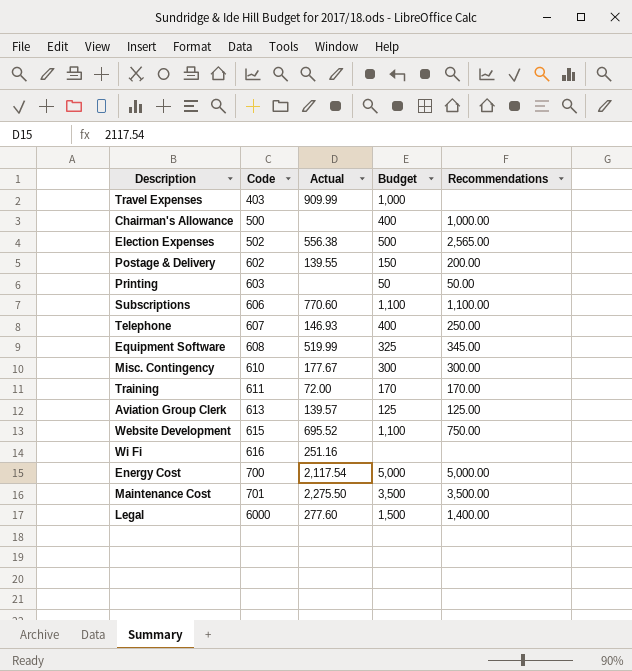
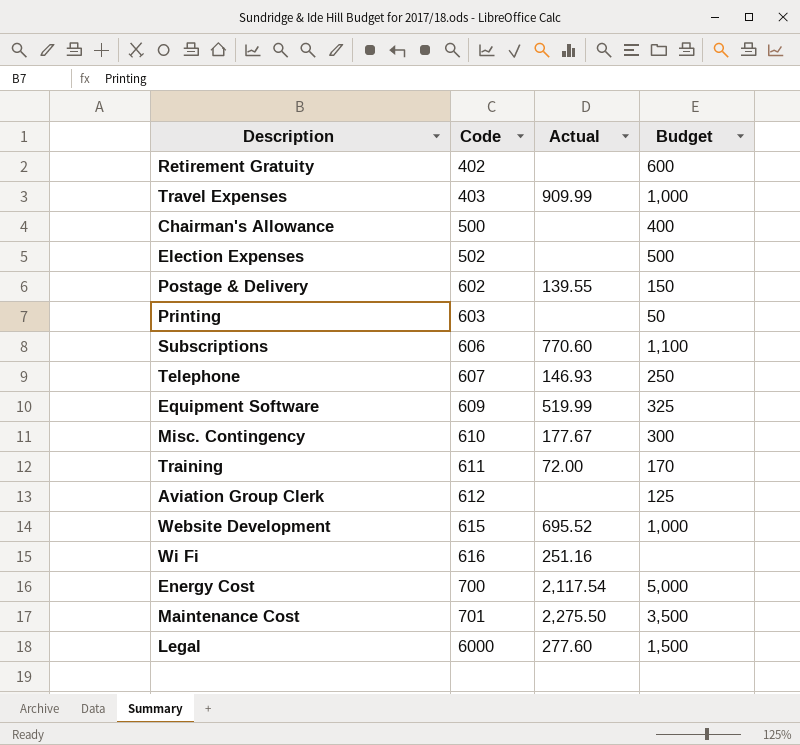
column Recommendations | position: 5 -> none
row Retirement Gratuity: none -> 402 | none | 600
Election Expenses | Actual: 556.38 -> none
Telephone | Budget: 400 -> 250
Equipment Software | Code: 608 -> 609
Aviation Group Clerk | Code: 613 -> 612
Aviation Group Clerk | Actual: 139.57 -> none
Website Development | Budget: 1,100 -> 1,000

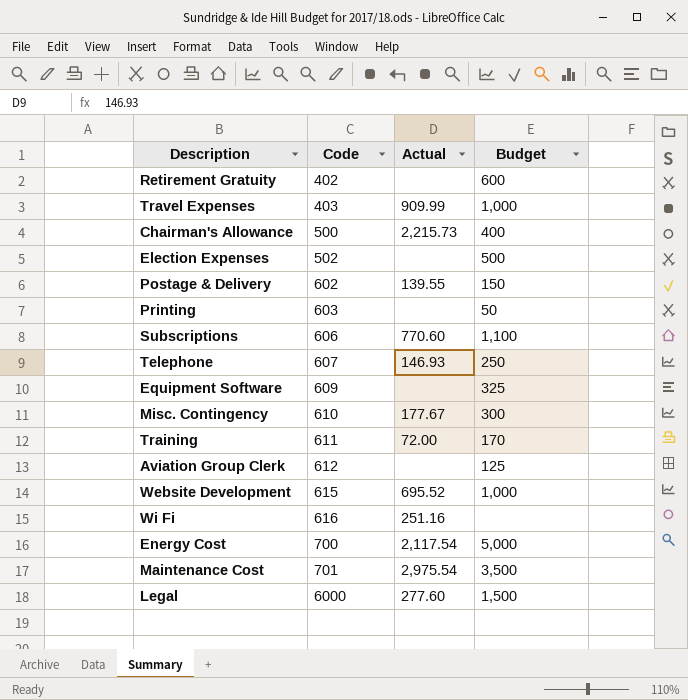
Chairman's Allowance | Actual: none -> 2,215.73
Equipment Software | Actual: 519.99 -> none
Maintenance Cost | Actual: 2,275.50 -> 2,975.54

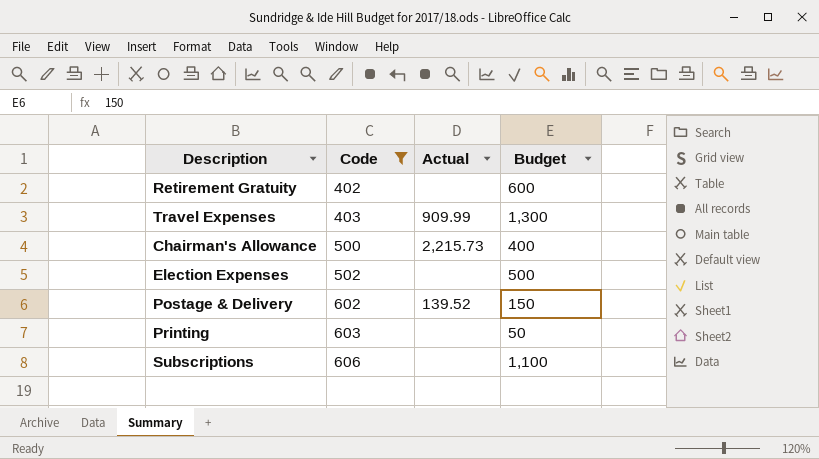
filter: none -> Code <= 606
Travel Expenses | Budget: 1,000 -> 1,300
Postage & Delivery | Actual: 139.55 -> 139.52
Subscriptions | Actual: 770.60 -> none

